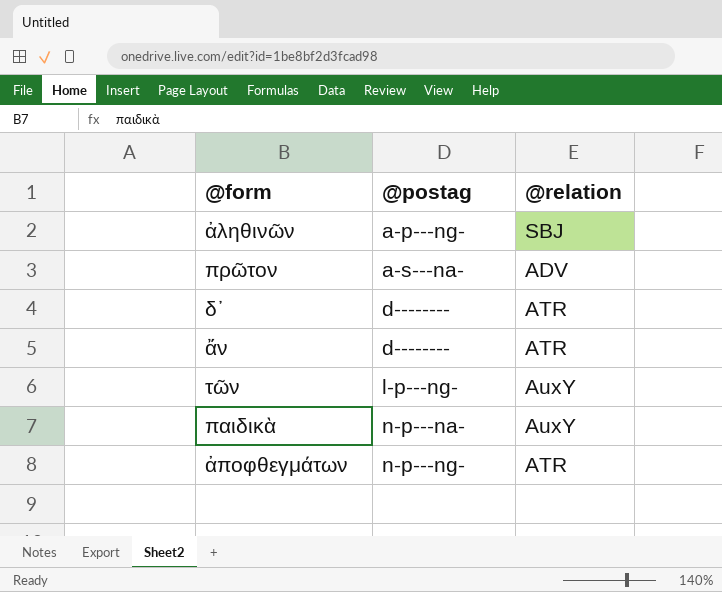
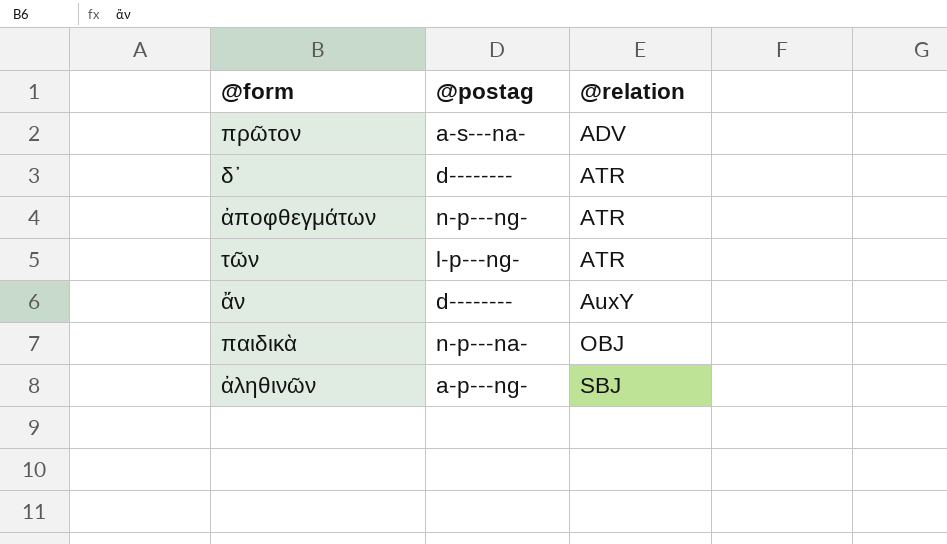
row order: @postag ascending -> @relation ascending
τῶν | @relation: AuxY -> ATR
ἄν | @relation: ATR -> AuxY
παιδικὰ | @relation: AuxY -> OBJ

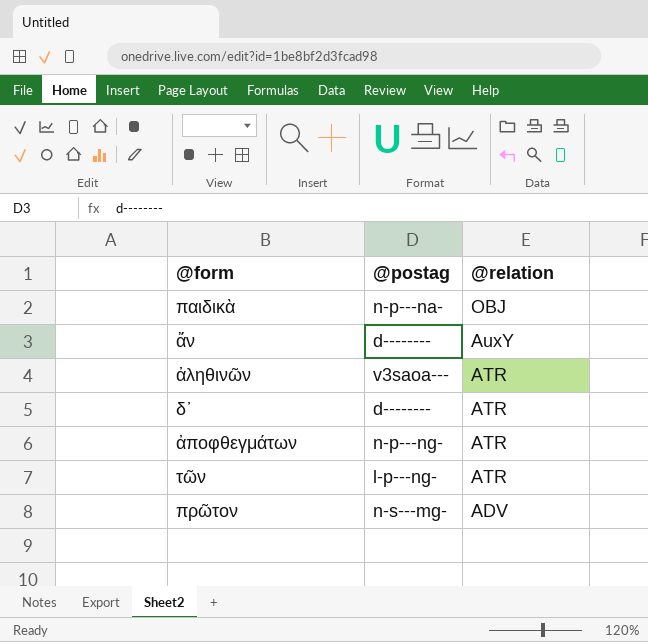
row order: @relation ascending -> @relation descending
ἀληθινῶν | @postag: a-p---ng- -> v3saoa---
ἀληθινῶν | @relation: SBJ -> ATR
πρῶτον | @postag: a-s---na- -> n-s---mg-

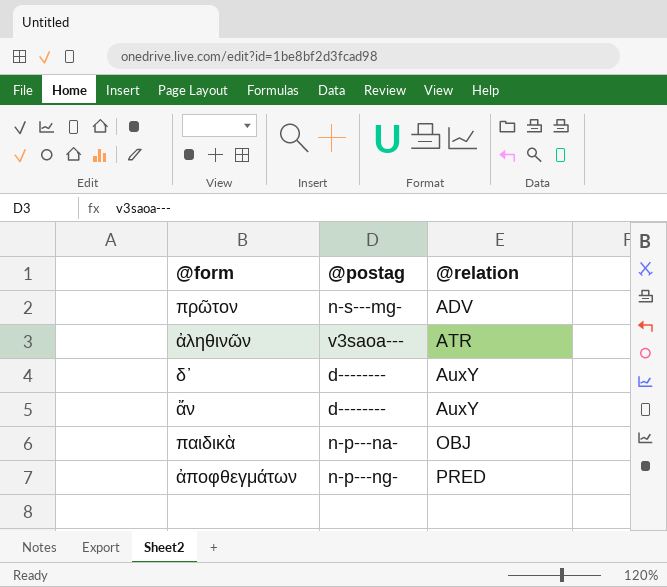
row order: @relation descending -> @relation ascending
row τῶν: l-p---ng- | ATR -> none
δ᾽ | @relation: ATR -> AuxY
ἀποφθεγμάτων | @relation: ATR -> PRED

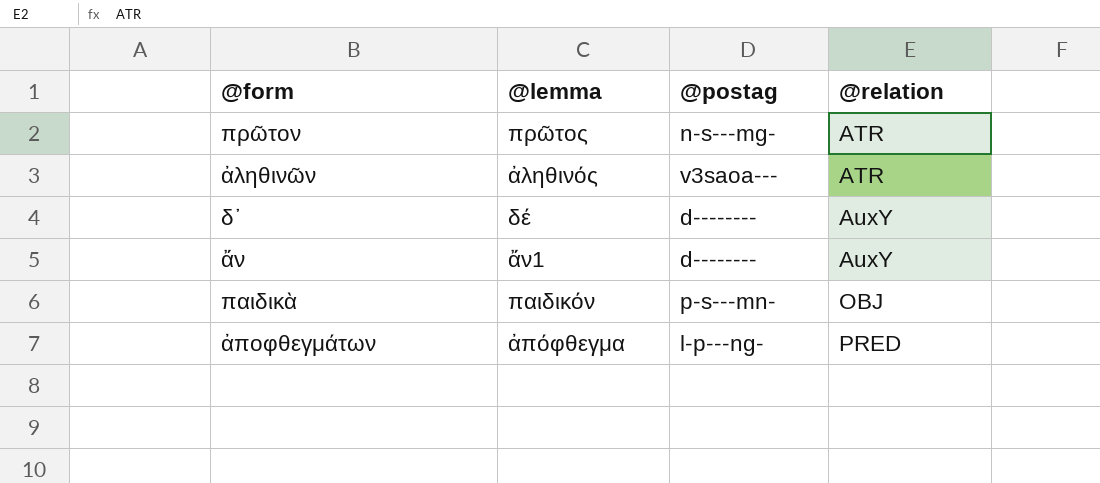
column @lemma | position: none -> 2
πρῶτον | @relation: ADV -> ATR
παιδικὰ | @postag: n-p---na- -> p-s---mn-
ἀποφθεγμάτων | @postag: n-p---ng- -> l-p---ng-

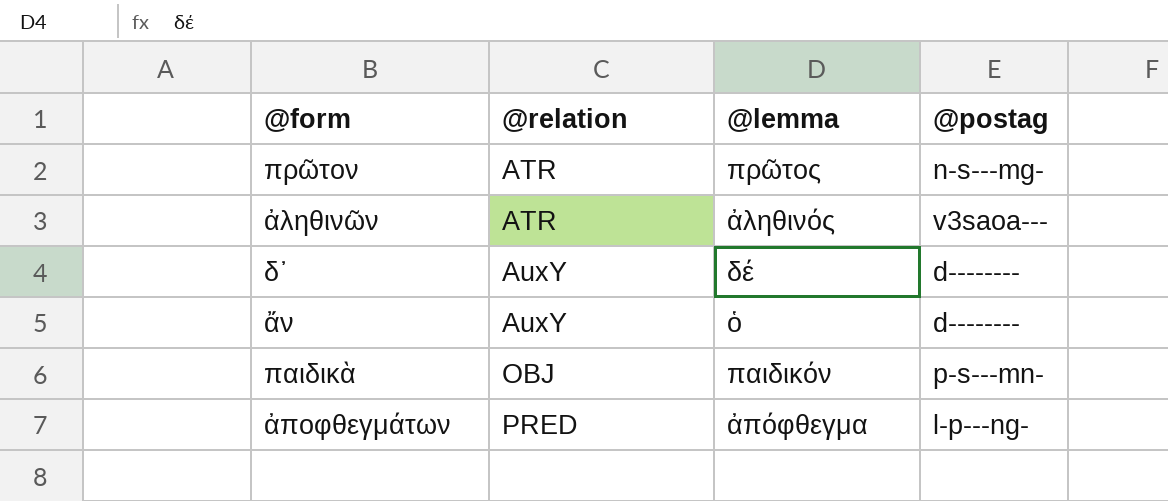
column @relation | position: 4 -> 2
ἄν | @lemma: ἄν1 -> ὁ

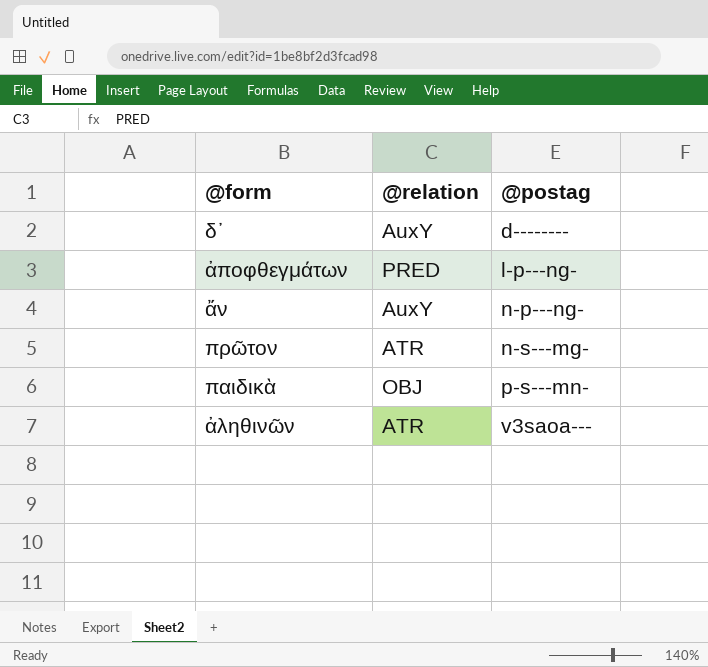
row order: @relation ascending -> @postag ascending
column @lemma | position: 3 -> none
ἄν | @postag: d-------- -> n-p---ng-

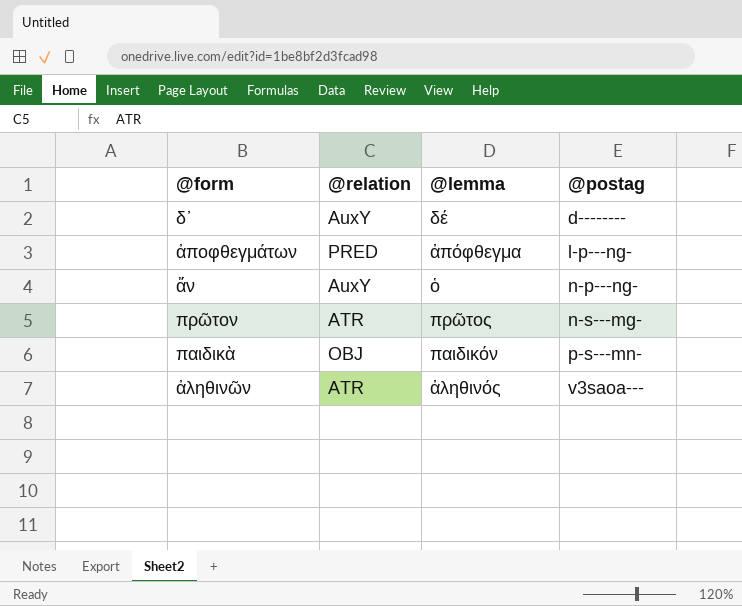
column @lemma | position: none -> 3

